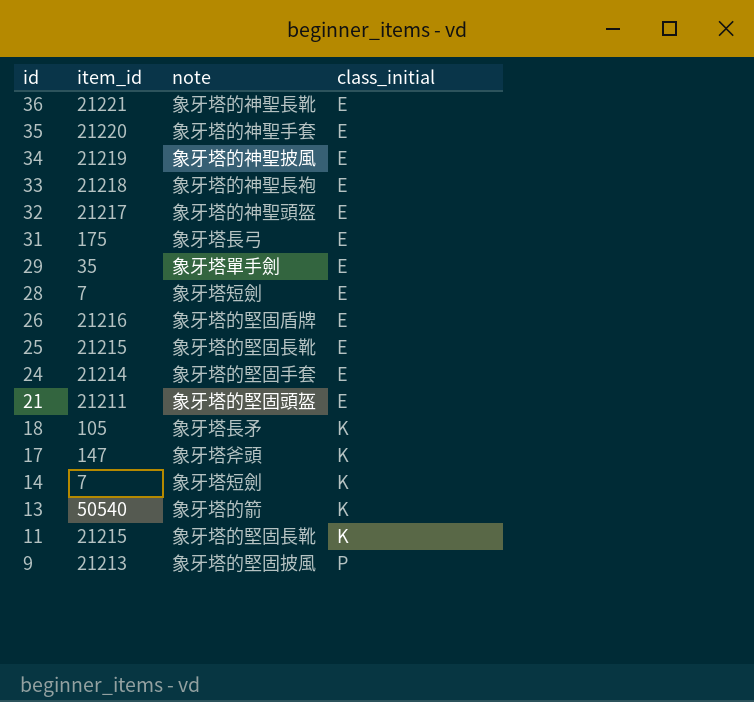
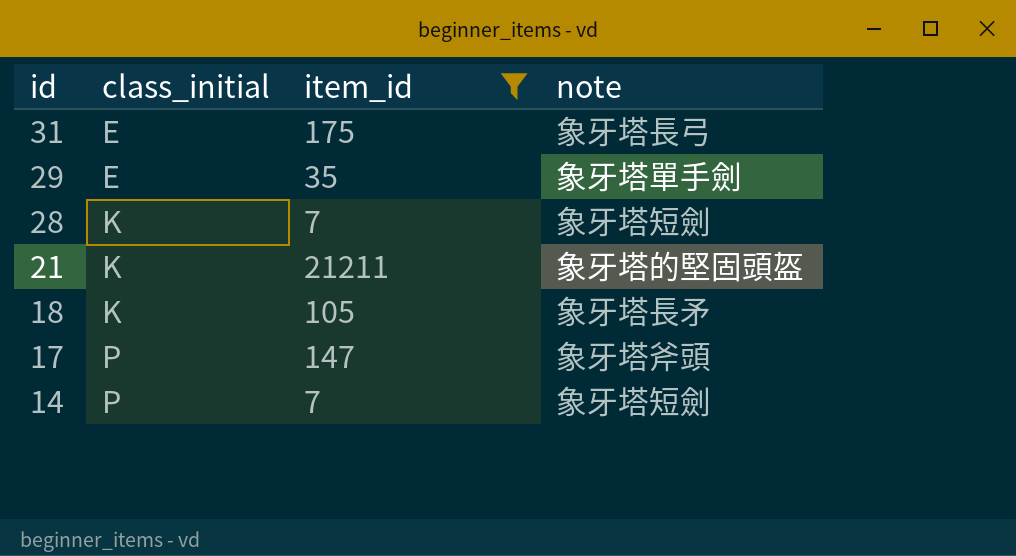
filter: none -> item_id <= 21211
column class_initial | position: 4 -> 2
28 | class_initial: E -> K
21 | class_initial: E -> K
17 | class_initial: K -> P
14 | class_initial: K -> P

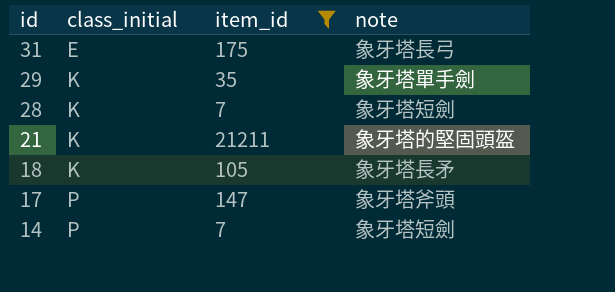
29 | class_initial: E -> K

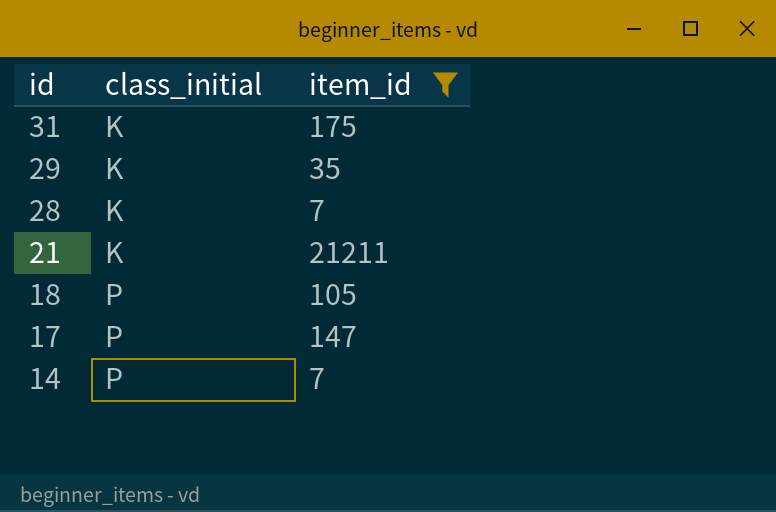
column note | position: 4 -> none
31 | class_initial: E -> K
18 | class_initial: K -> P

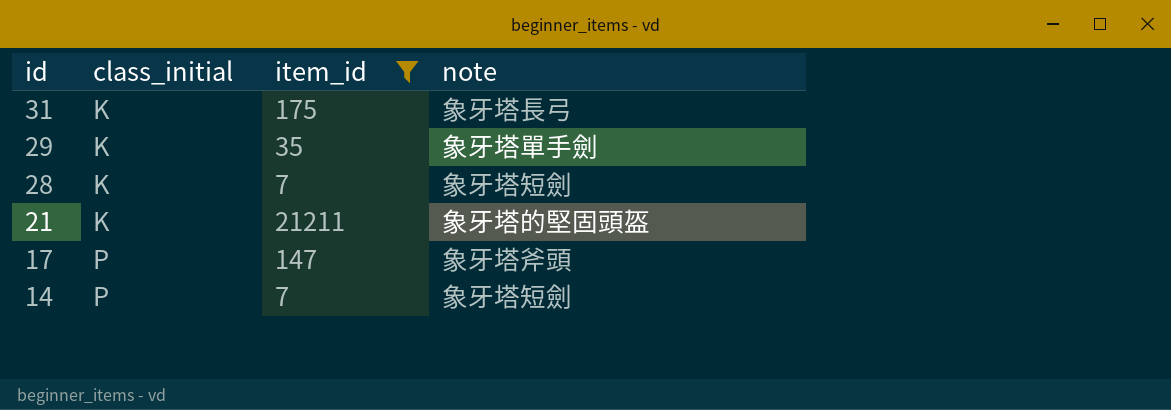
column note | position: none -> 4
row 18: P | 105 -> none

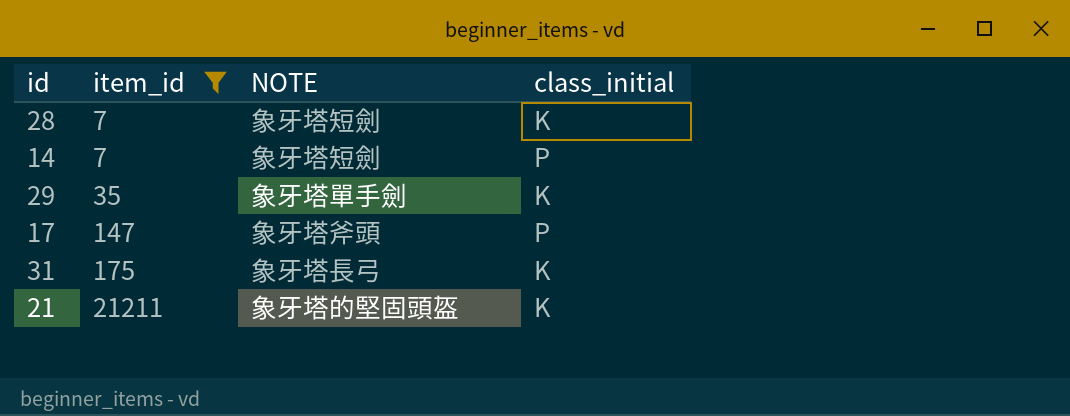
row order: id descending -> item_id ascending
column name: note -> NOTE
column class_initial | position: 2 -> 4

